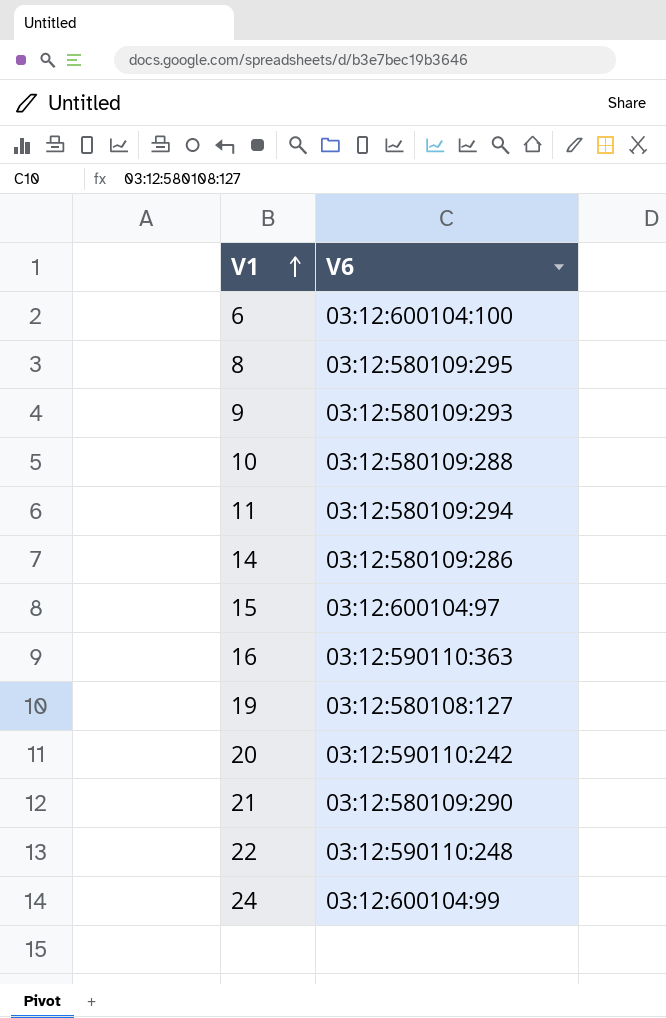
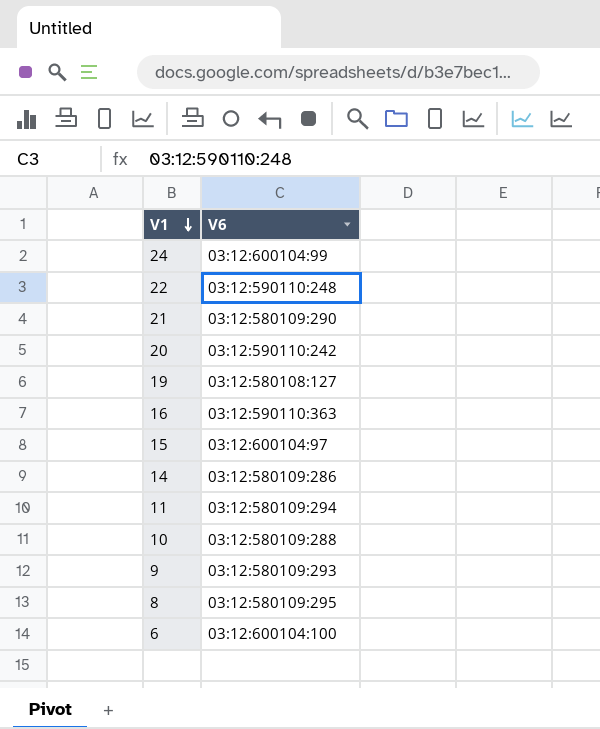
row order: V1 ascending -> V1 descending

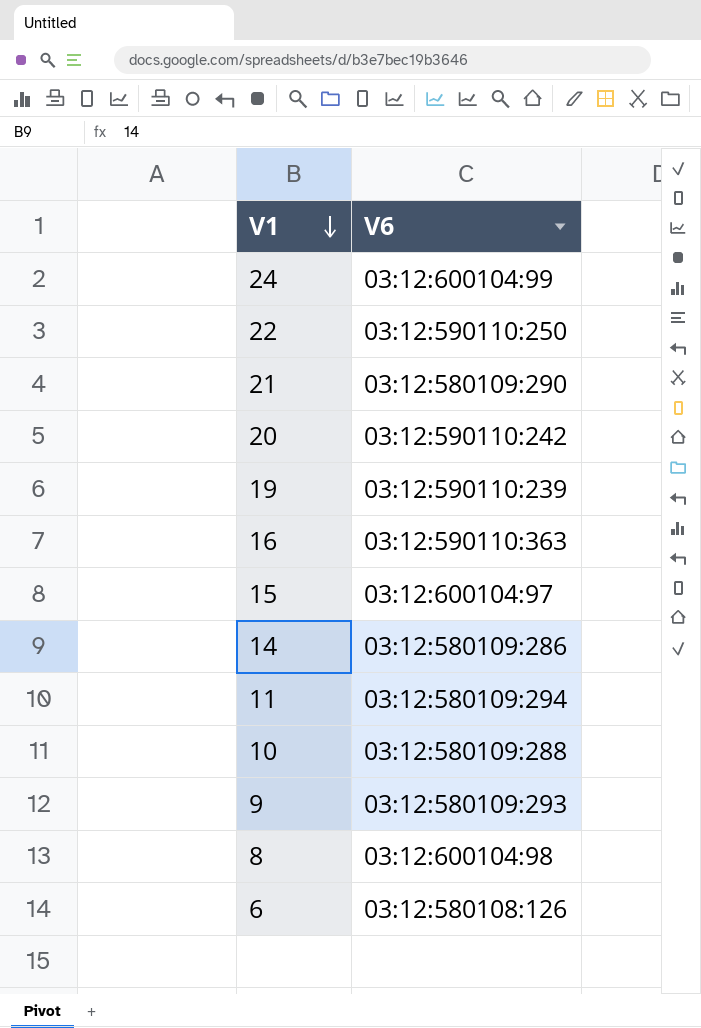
22 | V6: 03:12:590110:248 -> 03:12:590110:250
19 | V6: 03:12:580108:127 -> 03:12:590110:239
8 | V6: 03:12:580109:295 -> 03:12:600104:98
6 | V6: 03:12:600104:100 -> 03:12:580108:126

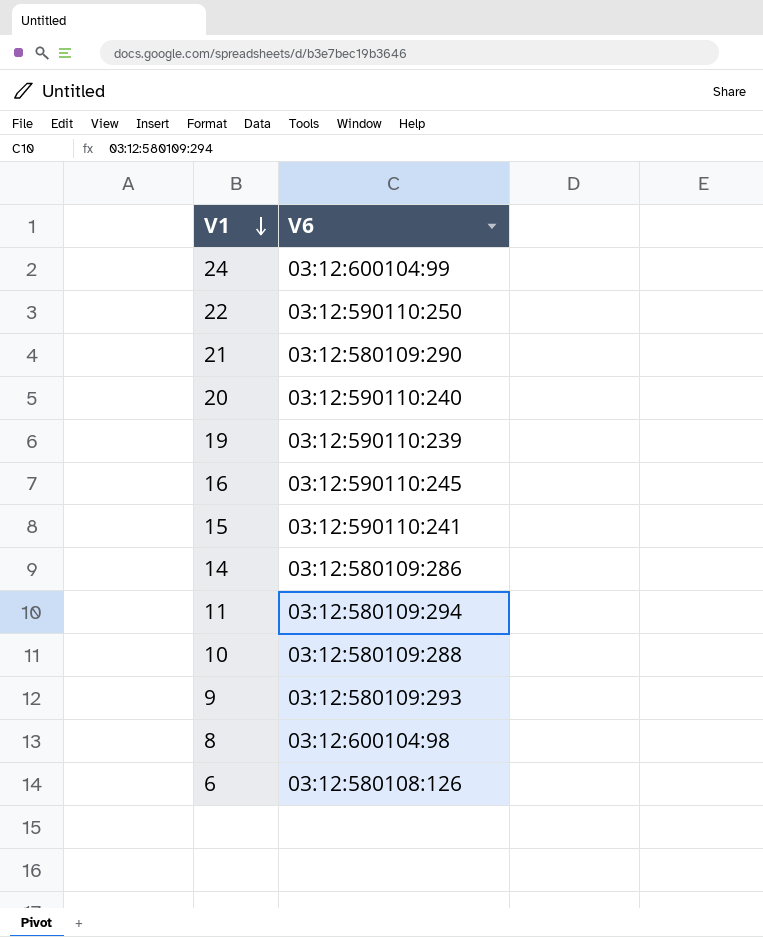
20 | V6: 03:12:590110:242 -> 03:12:590110:240
16 | V6: 03:12:590110:363 -> 03:12:590110:245
15 | V6: 03:12:600104:97 -> 03:12:590110:241

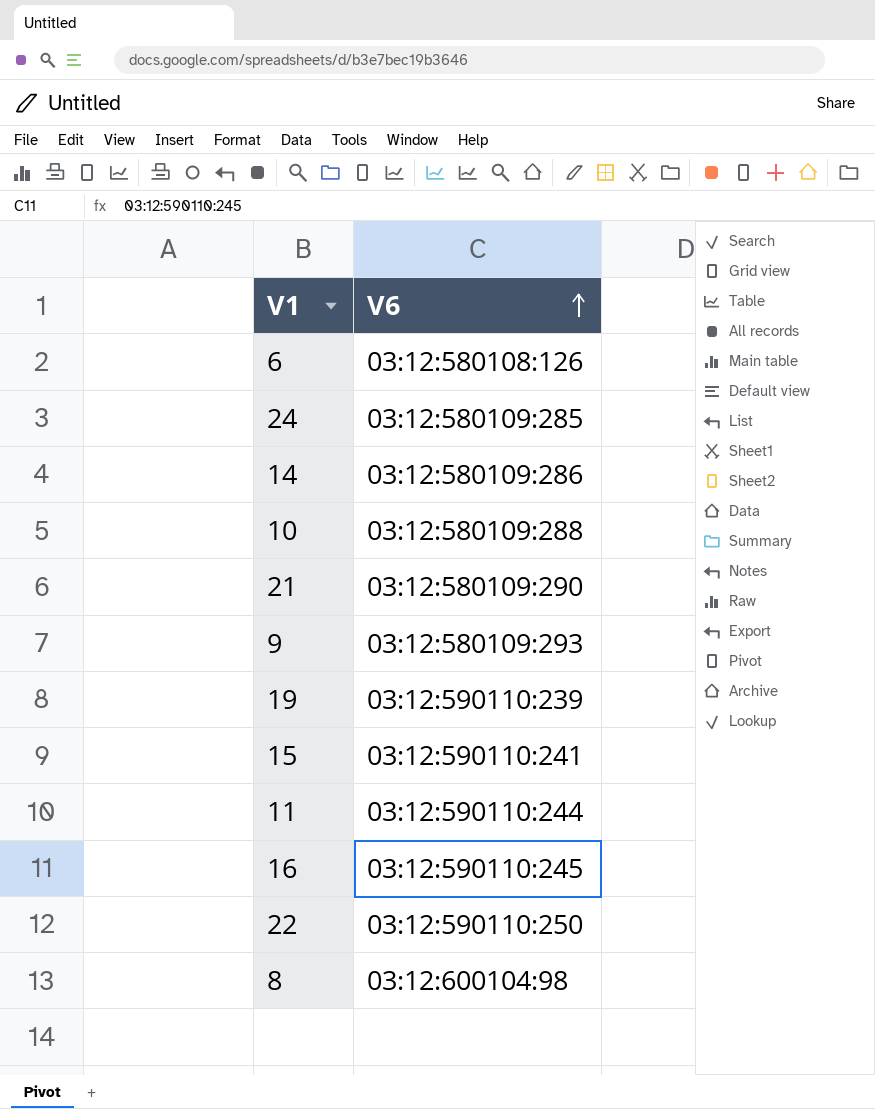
row order: V1 descending -> V6 ascending
row 20: 03:12:590110:240 -> none
24 | V6: 03:12:600104:99 -> 03:12:580109:285
11 | V6: 03:12:580109:294 -> 03:12:590110:244

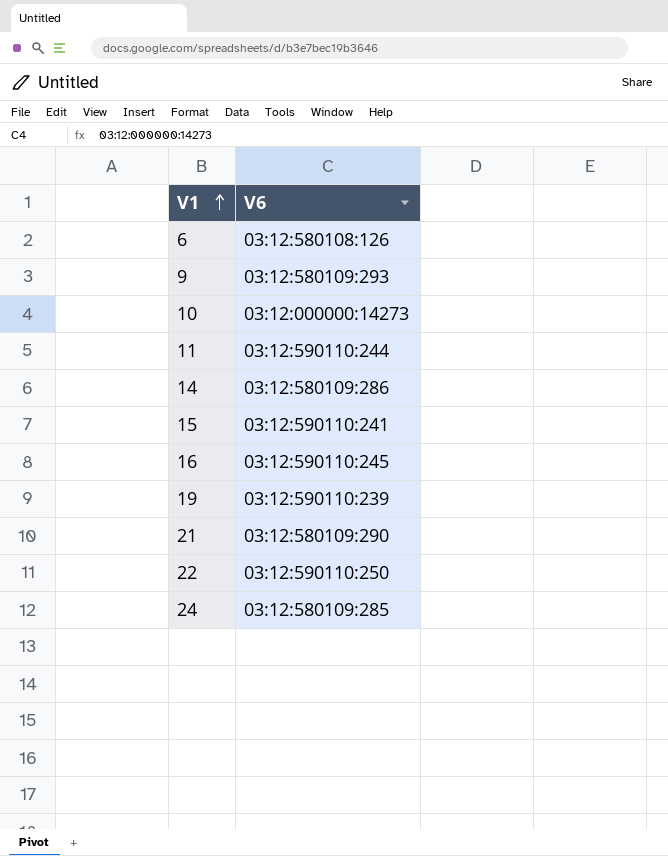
row order: V6 ascending -> V1 ascending
row 8: 03:12:600104:98 -> none
10 | V6: 03:12:580109:288 -> 03:12:000000:14273

